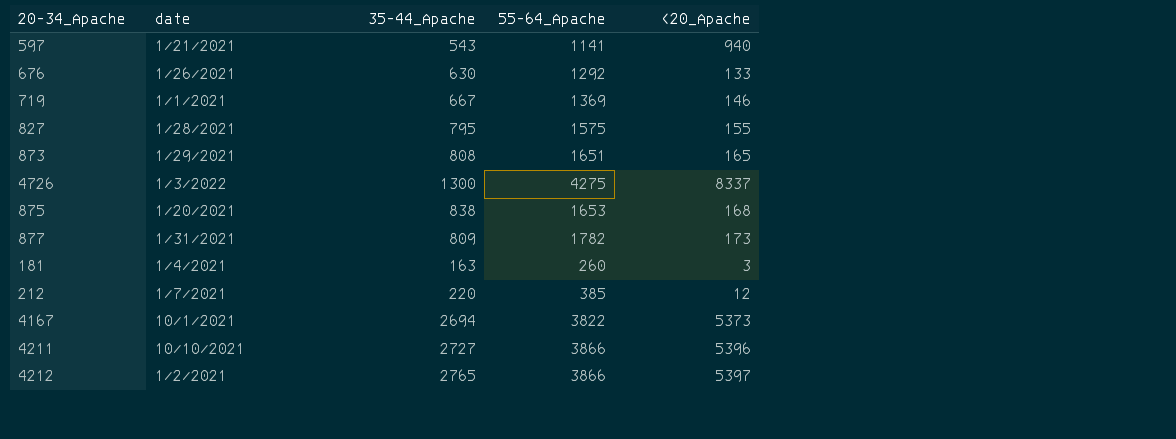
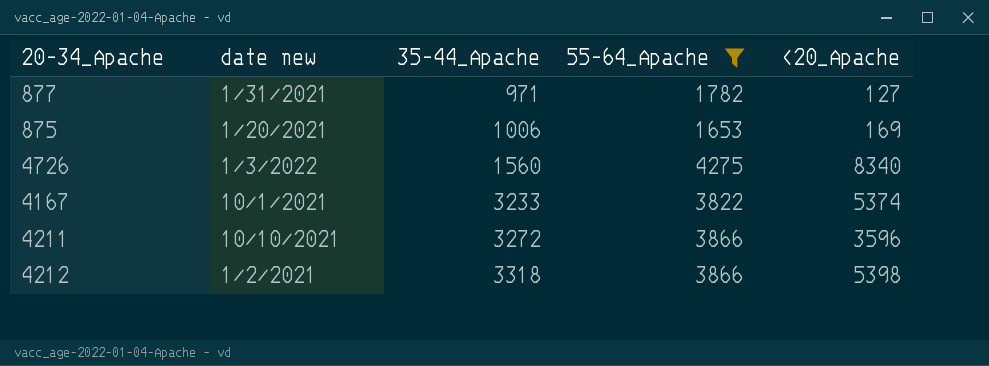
filter: none -> 55-64_Apache >= 1653
row order: none -> 35-44_Apache ascending
column name: date -> date new
877 | 35-44_Apache: 809 -> 971
877 | <20_Apache: 173 -> 127
875 | 35-44_Apache: 838 -> 1006
875 | <20_Apache: 168 -> 169
4726 | 35-44_Apache: 1300 -> 1560
4726 | <20_Apache: 8337 -> 8340
4167 | 35-44_Apache: 2694 -> 3233
4167 | <20_Apache: 5373 -> 5374
4211 | 35-44_Apache: 2727 -> 3272
4211 | <20_Apache: 5396 -> 3596
4212 | 35-44_Apache: 2765 -> 3318
4212 | <20_Apache: 5397 -> 5398

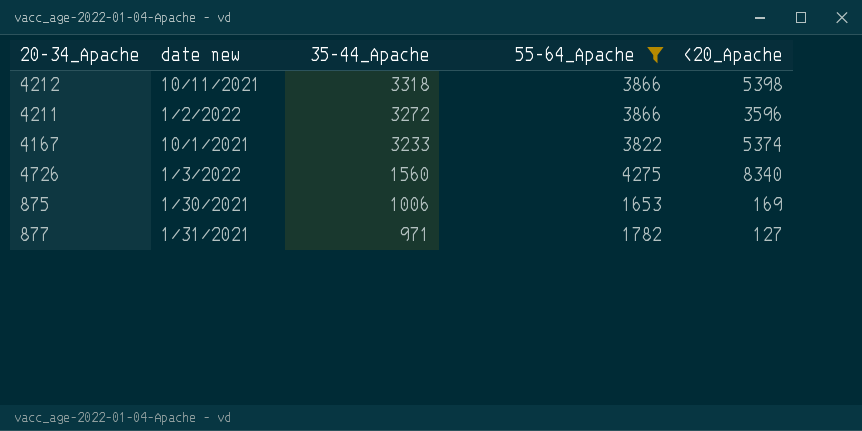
row order: 35-44_Apache ascending -> 35-44_Apache descending
4212 | date new: 1/2/2021 -> 10/11/2021
4211 | date new: 10/10/2021 -> 1/2/2022
875 | date new: 1/20/2021 -> 1/30/2021

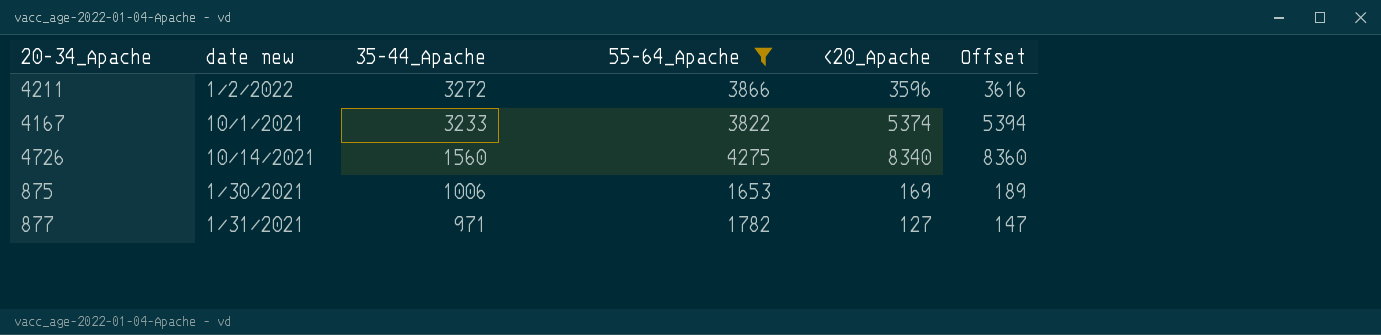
column Offset | formula: none -> [<20_Apache] + 20
row 4212: 10/11/2021 | 3318 | 3866 | 5398 -> none
4726 | date new: 1/3/2022 -> 10/14/2021

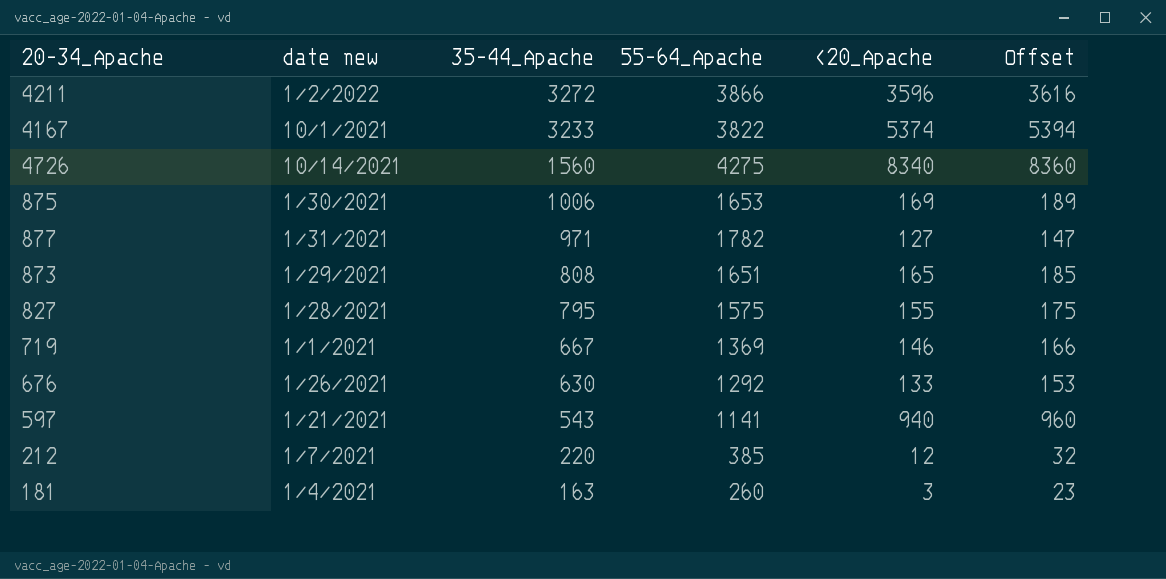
filter: 55-64_Apache >= 1653 -> none

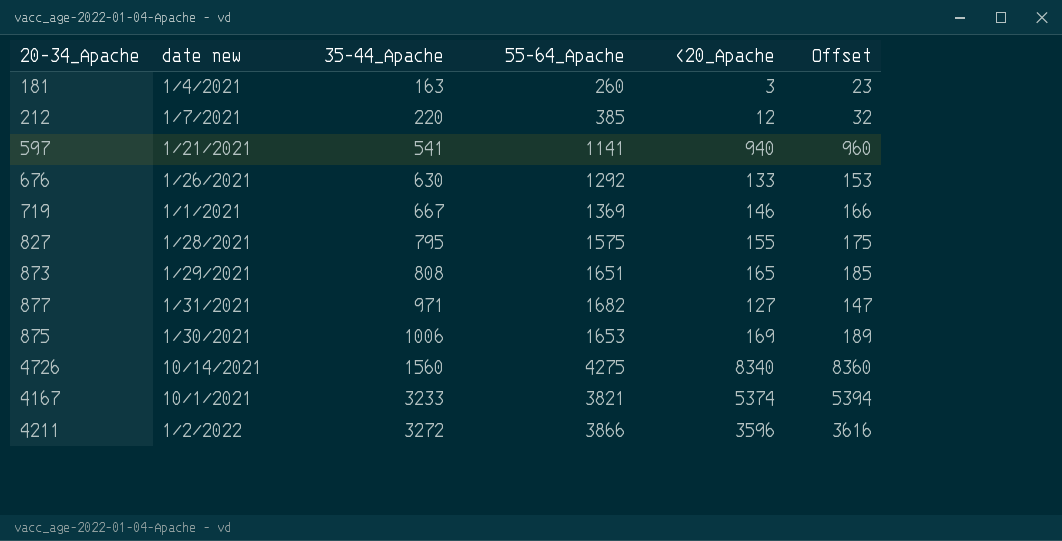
row order: 35-44_Apache descending -> 35-44_Apache ascending
597 | 35-44_Apache: 543 -> 541
877 | 55-64_Apache: 1782 -> 1682
4167 | 55-64_Apache: 3822 -> 3821

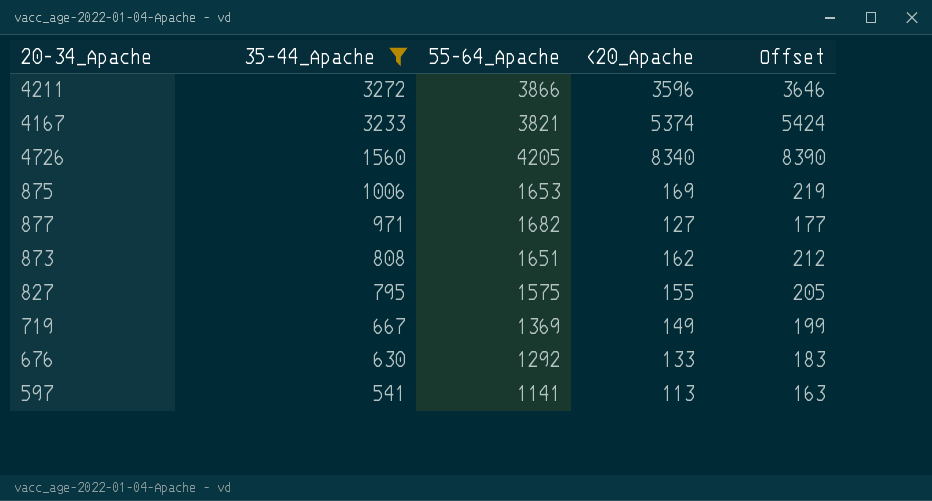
filter: none -> 35-44_Apache >= 541
row order: 35-44_Apache ascending -> 35-44_Apache descending
column date new | position: 2 -> none
column Offset | formula: [<20_Apache] + 20 -> [<20_Apache] + 50
4726 | 55-64_Apache: 4275 -> 4205
873 | <20_Apache: 165 -> 162
719 | <20_Apache: 146 -> 149
597 | <20_Apache: 940 -> 113

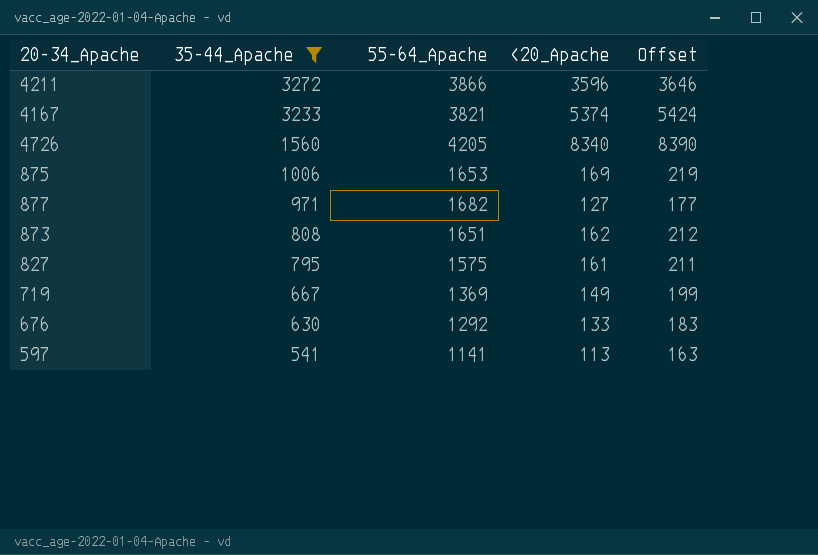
827 | <20_Apache: 155 -> 161
827 | Offset: 205 -> 211

